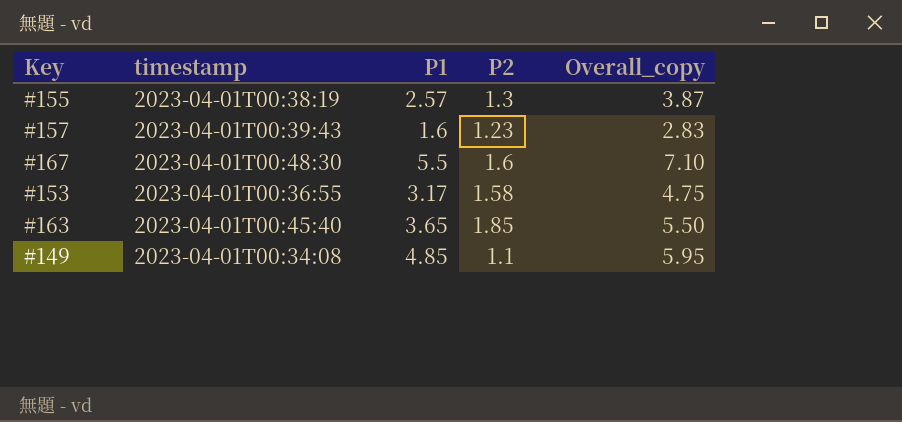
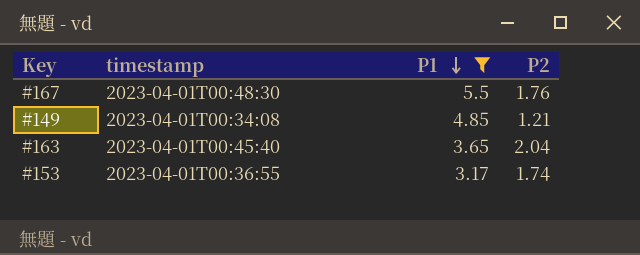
filter: none -> P1 >= 3.17
row order: none -> P1 descending
column Overall_copy | formula: [P1] + [P2] -> none
#167 | P2: 1.6 -> 1.76
#149 | P2: 1.1 -> 1.21
#163 | P2: 1.85 -> 2.04
#153 | P2: 1.58 -> 1.74

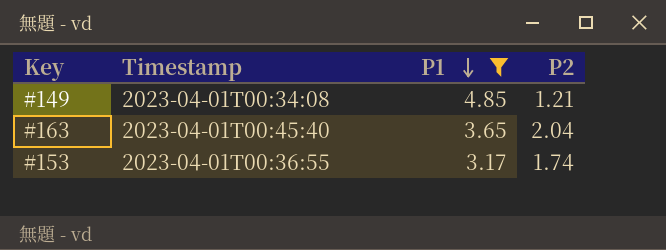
column name: timestamp -> Timestamp
row #167: 2023-04-01T00:48:30 | 5.5 | 1.76 -> none

